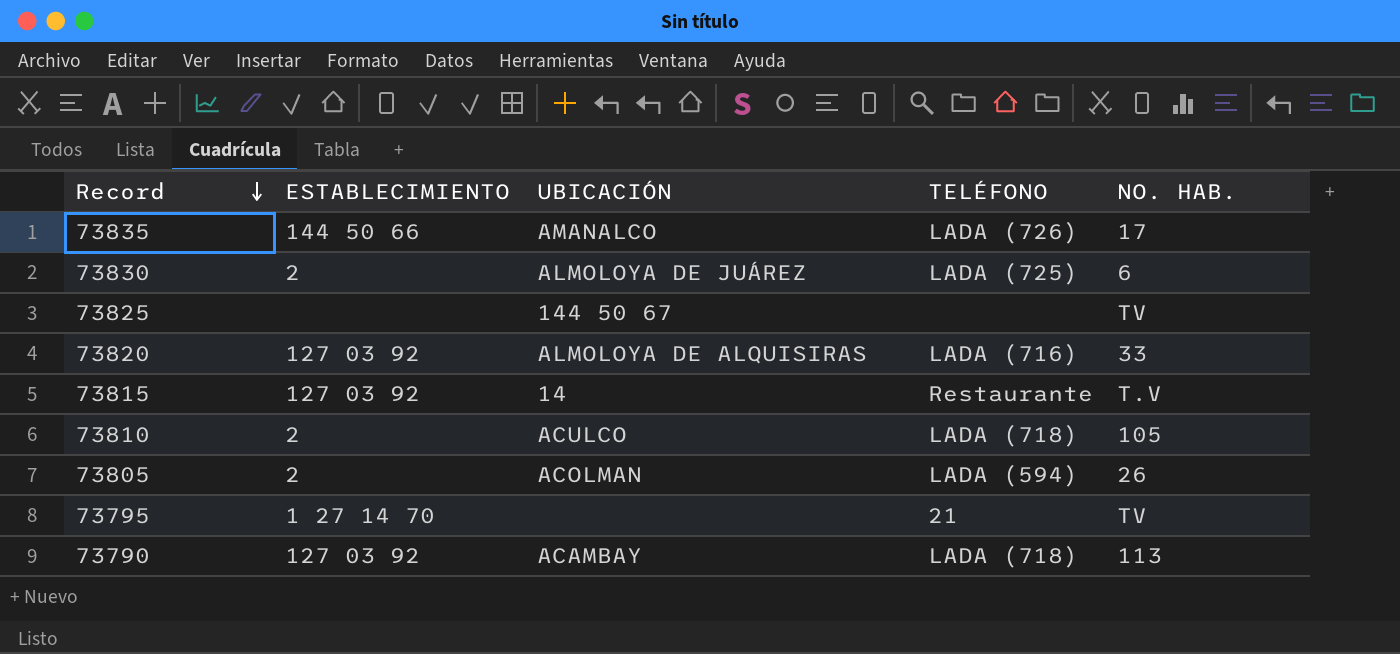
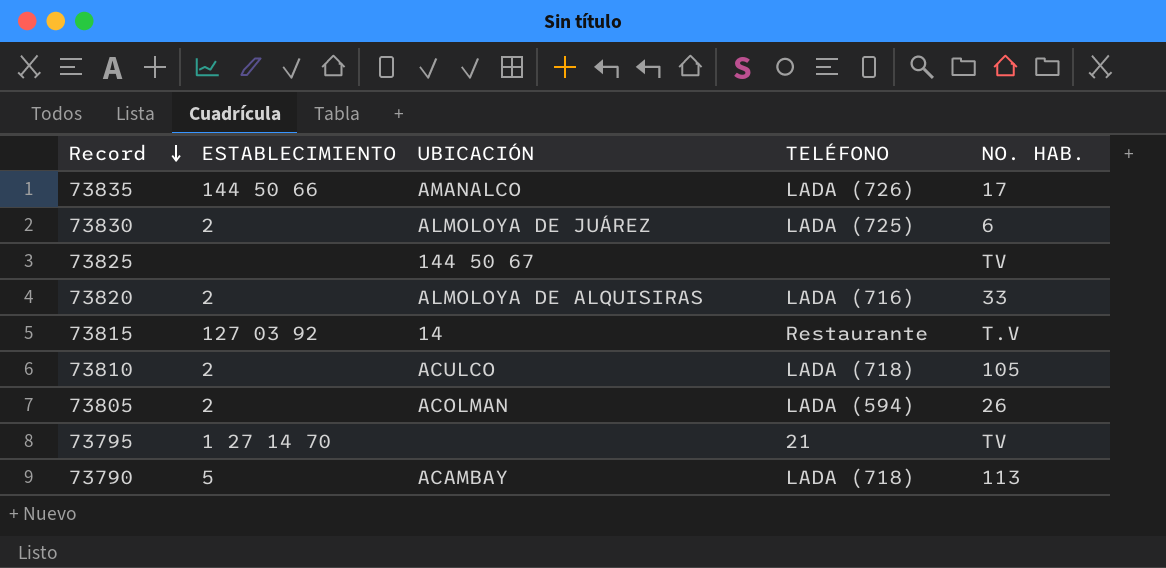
73820 | ESTABLECIMIENTO: 127 03 92 -> 2
73790 | ESTABLECIMIENTO: 127 03 92 -> 5

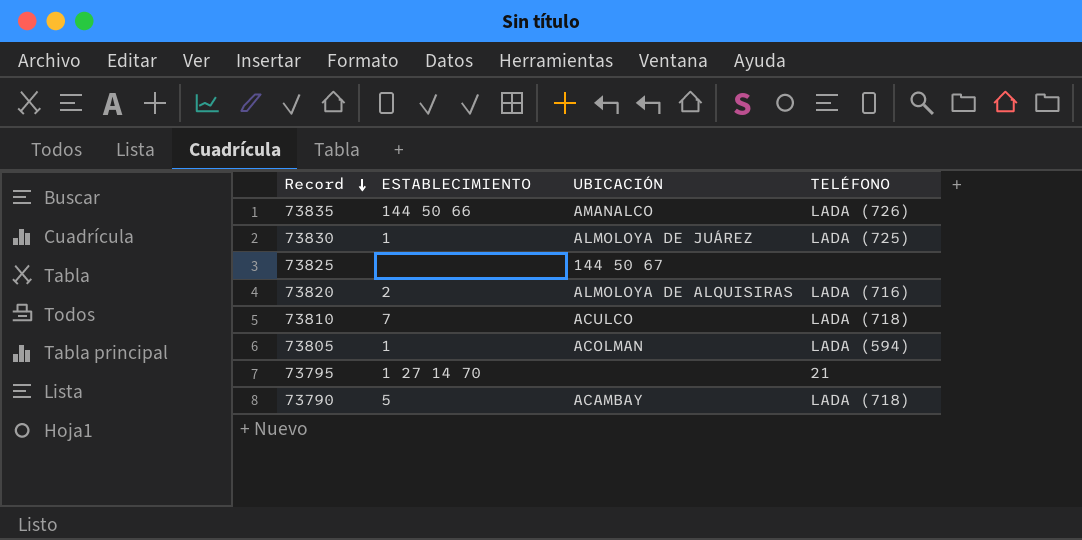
column NO. HAB. | position: 5 -> none
row 73815: 127 03 92 | 14 | Restaurante | T.V -> none
73830 | ESTABLECIMIENTO: 2 -> 1
73810 | ESTABLECIMIENTO: 2 -> 7
73805 | ESTABLECIMIENTO: 2 -> 1

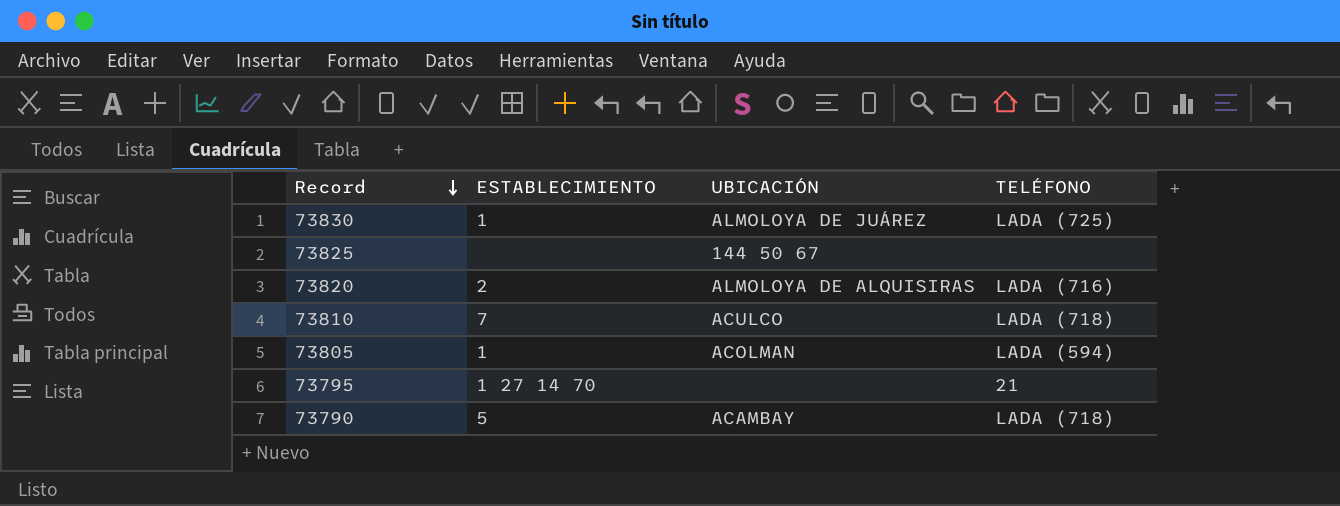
row 73835: 144 50 66 | AMANALCO | LADA (726) -> none

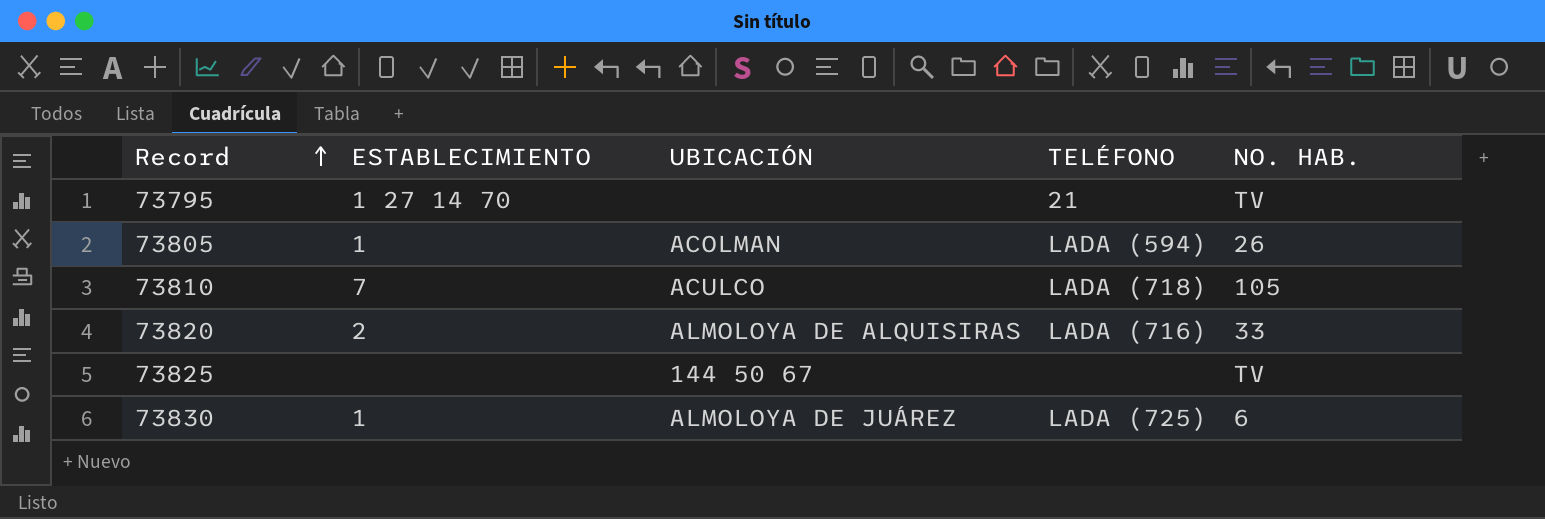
row order: Record descending -> Record ascending
column NO. HAB. | position: none -> 5
row 73790: 5 | ACAMBAY | LADA (718) -> none

